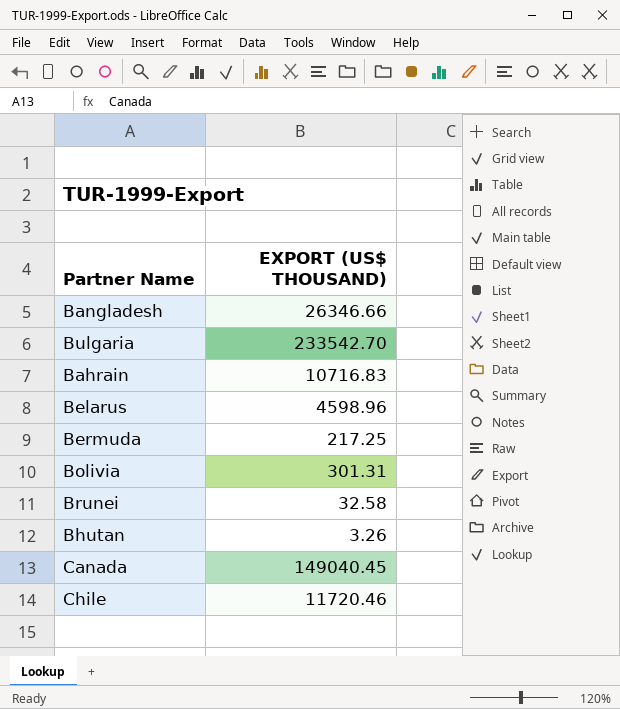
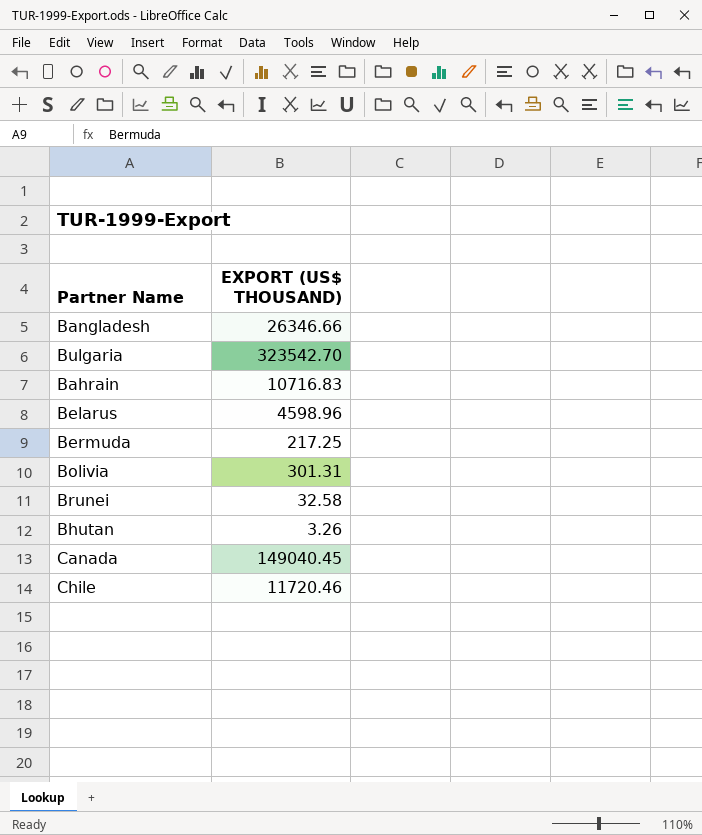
Bulgaria | EXPORT (US$ THOUSAND): 233542.70 -> 323542.70

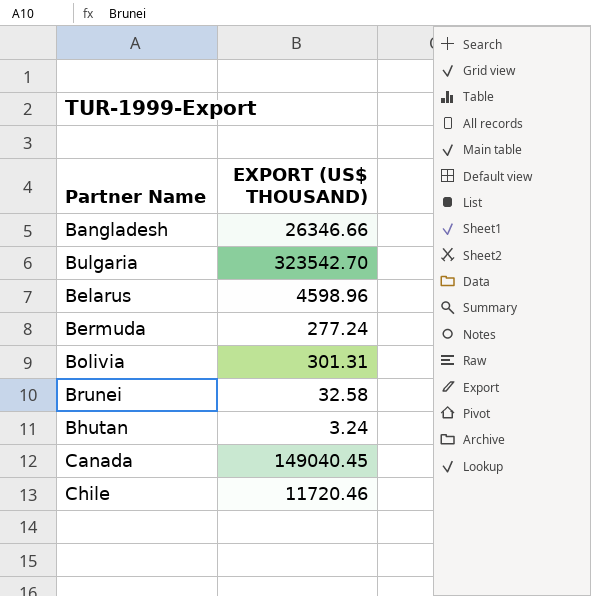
row Bahrain: 10716.83 -> none
Bermuda | EXPORT (US$ THOUSAND): 217.25 -> 277.24
Bhutan | EXPORT (US$ THOUSAND): 3.26 -> 3.24

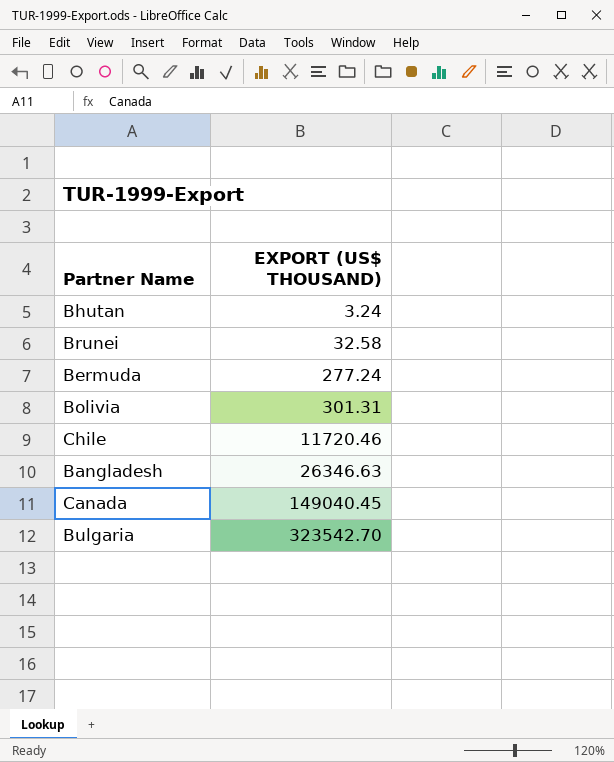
row order: none -> EXPORT (US$ THOUSAND) ascending
row Belarus: 4598.96 -> none
Bangladesh | EXPORT (US$ THOUSAND): 26346.66 -> 26346.63

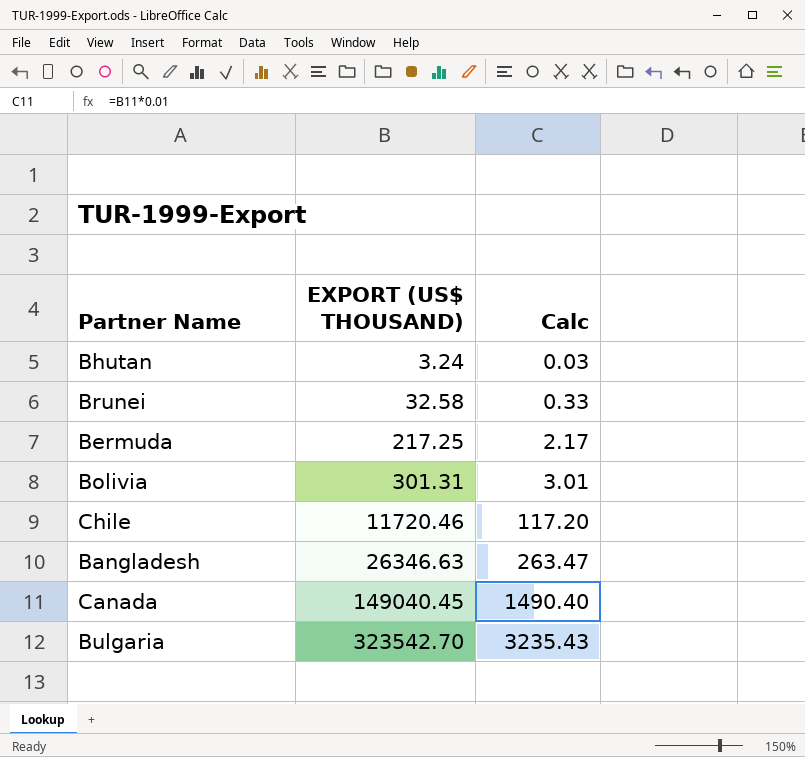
column Calc | formula: none -> [EXPORT (US$ THOUSAND)] * 0.01
Bermuda | EXPORT (US$ THOUSAND): 277.24 -> 217.25

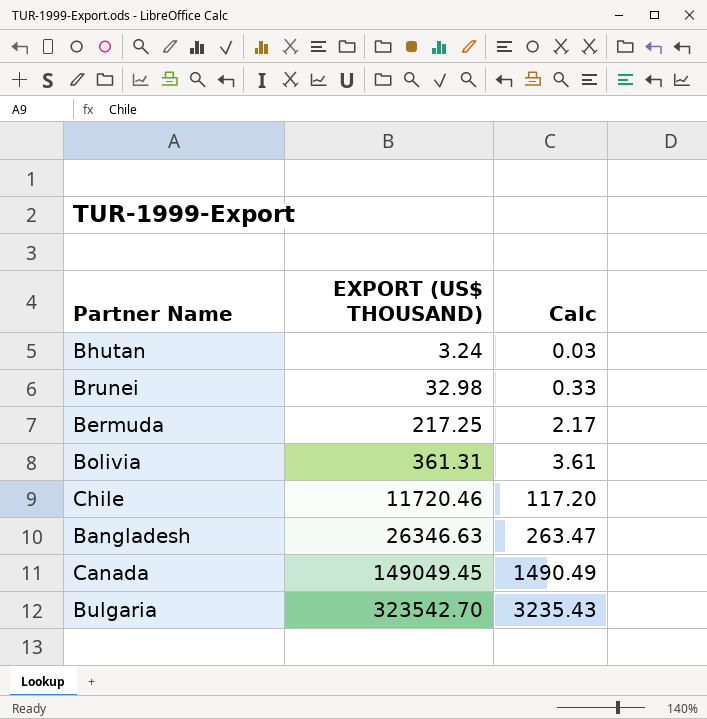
Brunei | EXPORT (US$ THOUSAND): 32.58 -> 32.98
Bolivia | EXPORT (US$ THOUSAND): 301.31 -> 361.31
Bolivia | Calc: 3.01 -> 3.61
Canada | EXPORT (US$ THOUSAND): 149040.45 -> 149049.45
Canada | Calc: 1490.40 -> 1490.49

